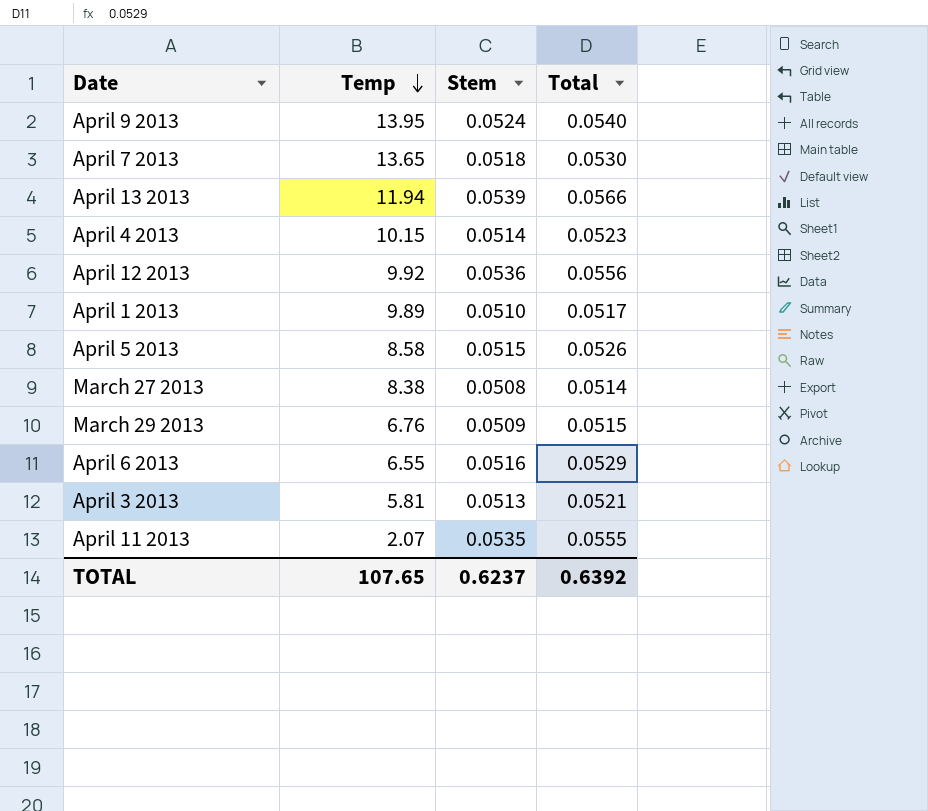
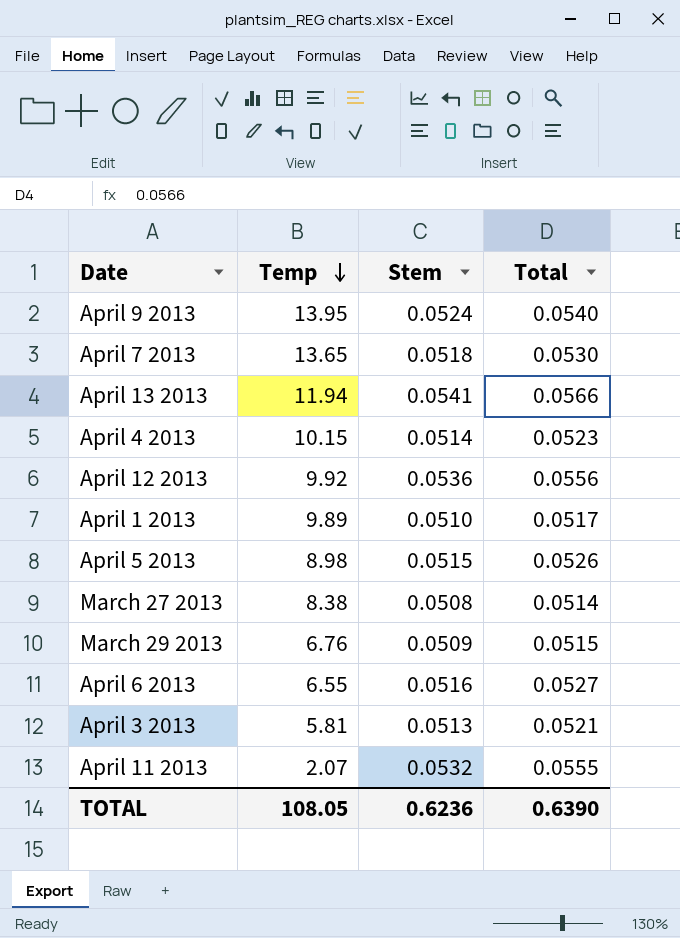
April 13 2013 | Stem: 0.0539 -> 0.0541
April 5 2013 | Temp: 8.58 -> 8.98
April 6 2013 | Total: 0.0529 -> 0.0527
April 11 2013 | Stem: 0.0535 -> 0.0532
TOTAL | Temp: 107.65 -> 108.05
TOTAL | Stem: 0.6237 -> 0.6236
TOTAL | Total: 0.6392 -> 0.6390

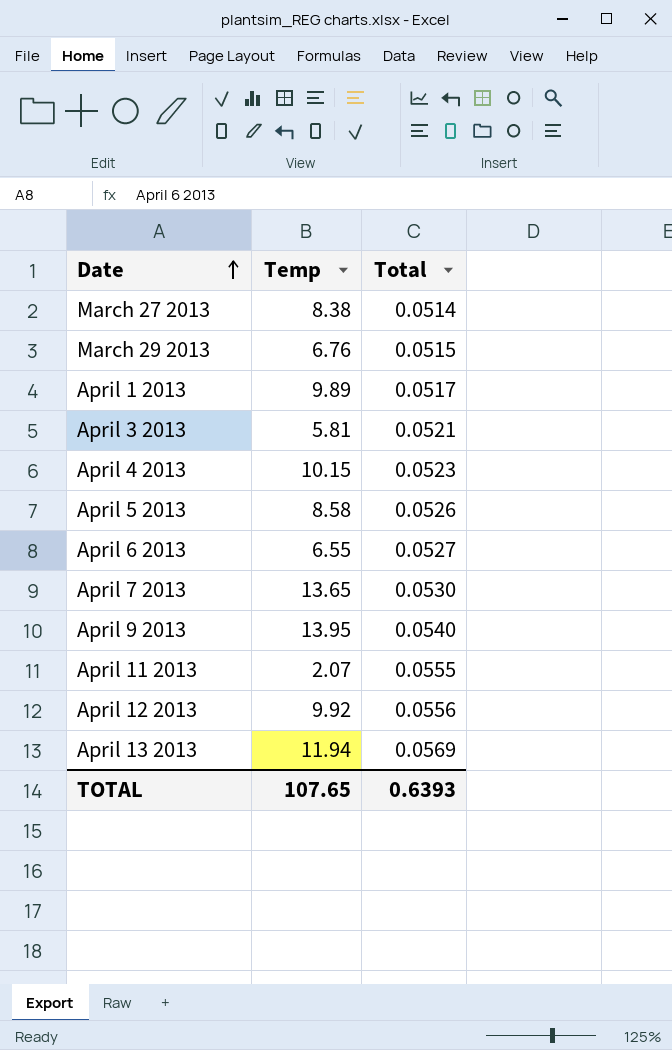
row order: Temp descending -> Date ascending
column Stem | position: 3 -> none
April 5 2013 | Temp: 8.98 -> 8.58
April 13 2013 | Total: 0.0566 -> 0.0569
TOTAL | Temp: 108.05 -> 107.65
TOTAL | Total: 0.6390 -> 0.6393

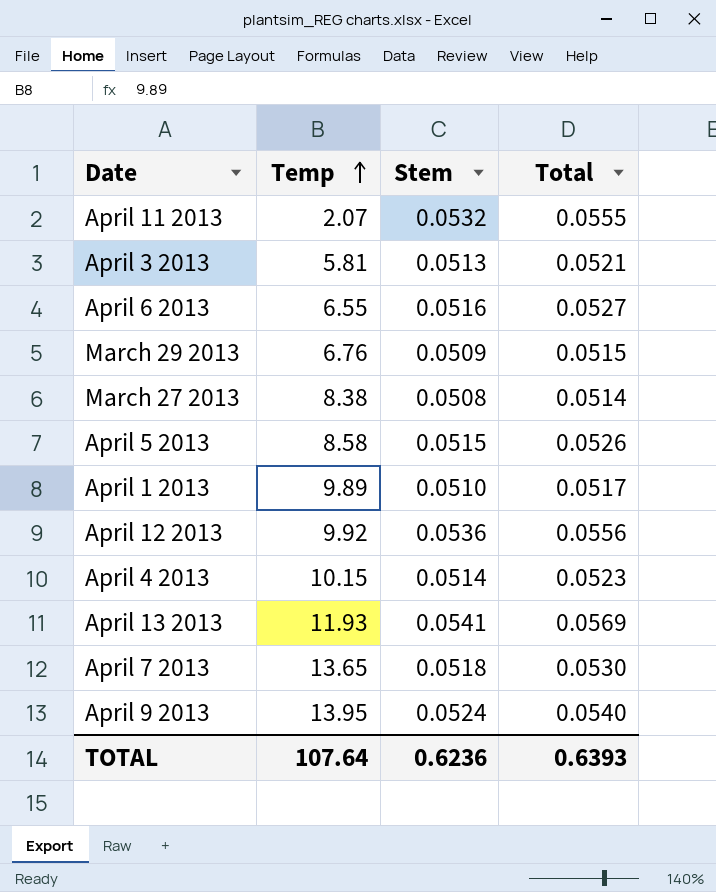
row order: Date ascending -> Temp ascending
column Stem | position: none -> 3
April 13 2013 | Temp: 11.94 -> 11.93
TOTAL | Temp: 107.65 -> 107.64

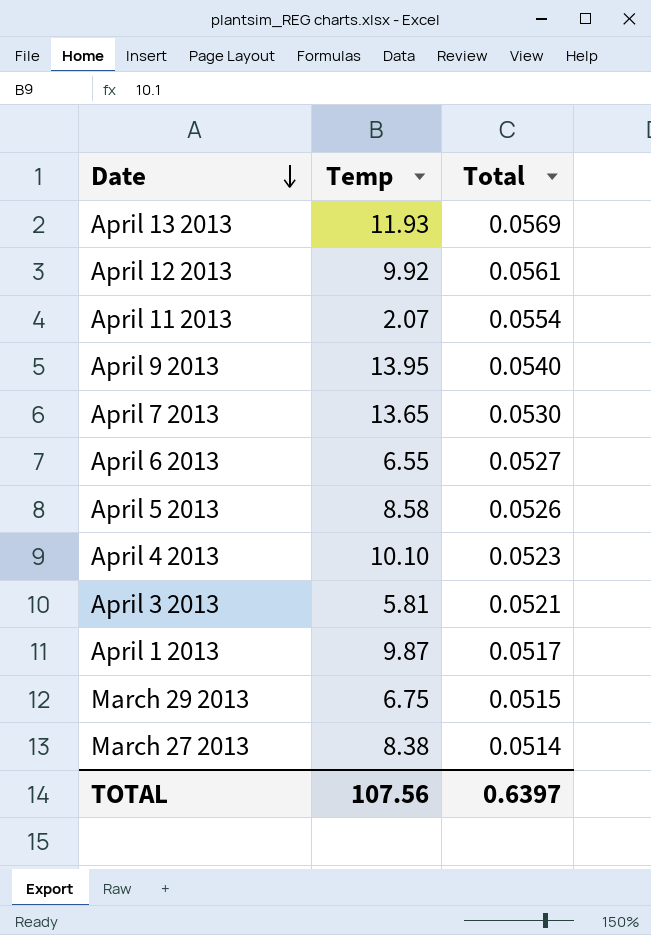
row order: Temp ascending -> Date descending
column Stem | position: 3 -> none
April 12 2013 | Total: 0.0556 -> 0.0561
April 11 2013 | Total: 0.0555 -> 0.0554
April 4 2013 | Temp: 10.15 -> 10.10
April 1 2013 | Temp: 9.89 -> 9.87
March 29 2013 | Temp: 6.76 -> 6.75
TOTAL | Temp: 107.64 -> 107.56
TOTAL | Total: 0.6393 -> 0.6397

